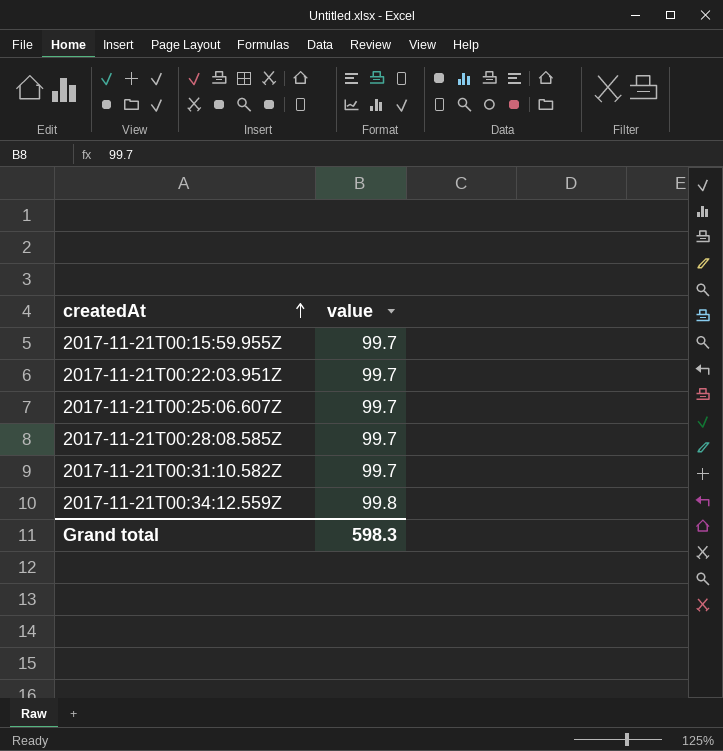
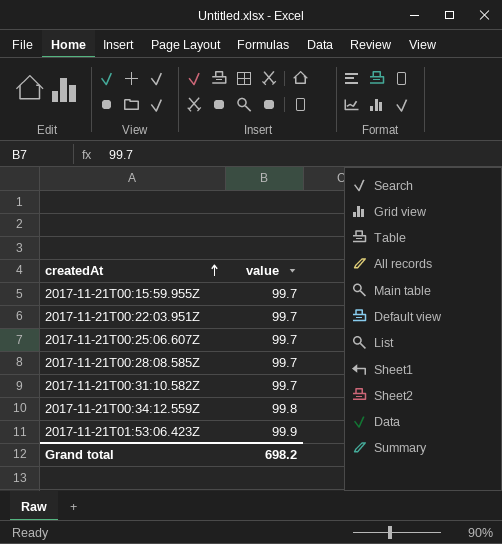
row 2017-11-21T01:53:06.423Z: none -> 99.9
Grand total | value: 598.3 -> 698.2

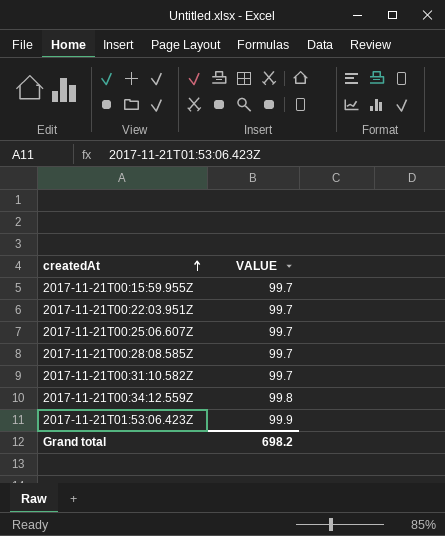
column name: value -> VALUE

